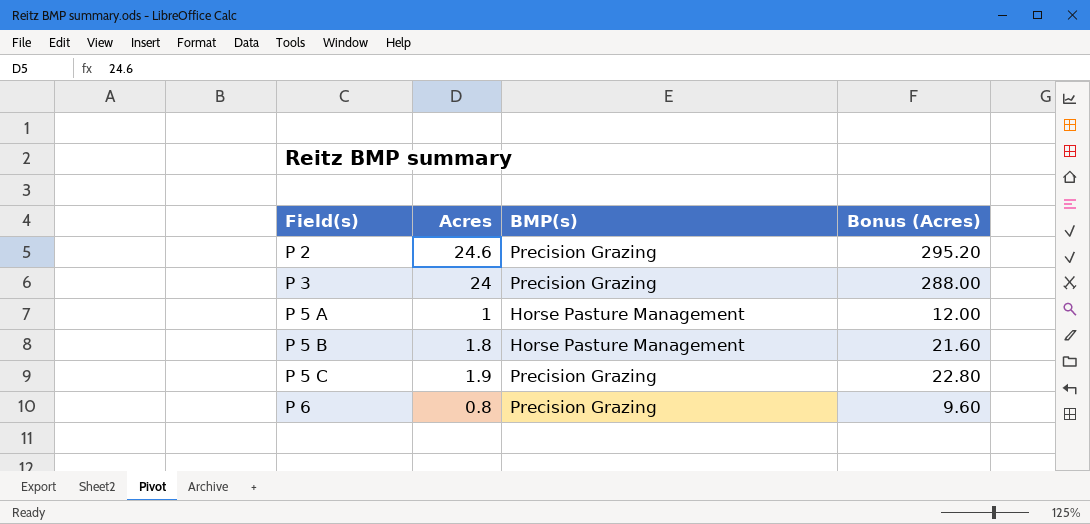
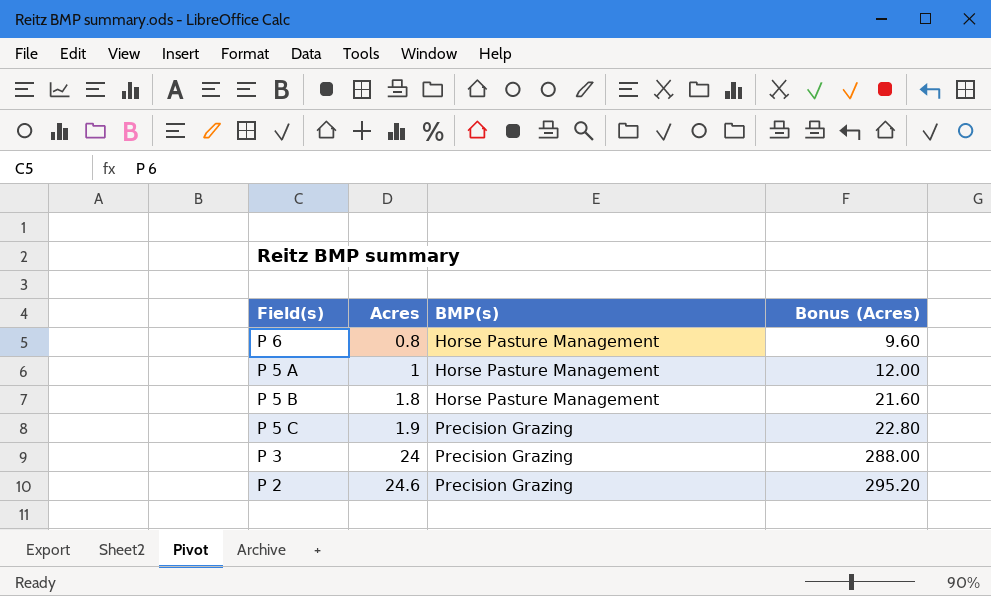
row order: Field(s) ascending -> Acres ascending
P 6 | BMP(s): Precision Grazing -> Horse Pasture Management

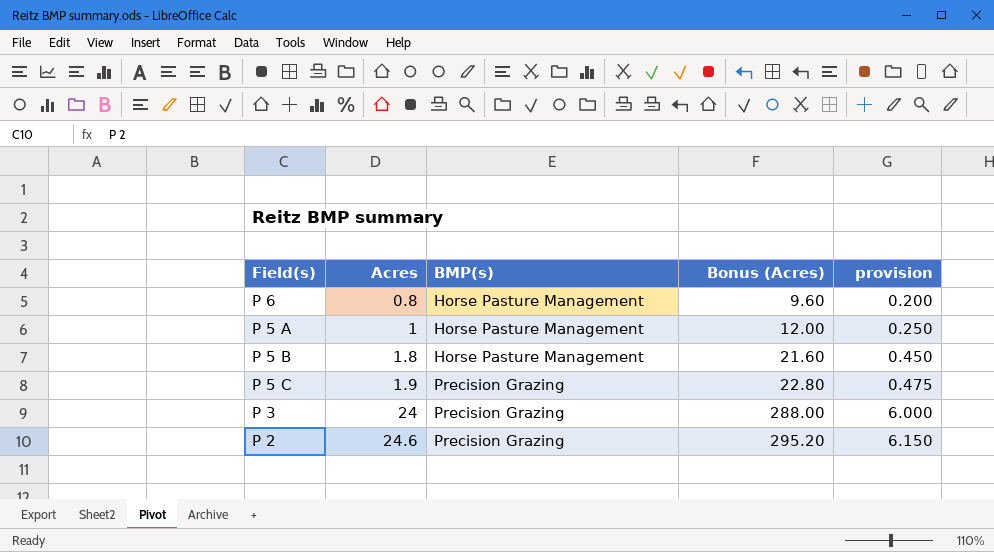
column provision | formula: none -> [Acres] * 0.25

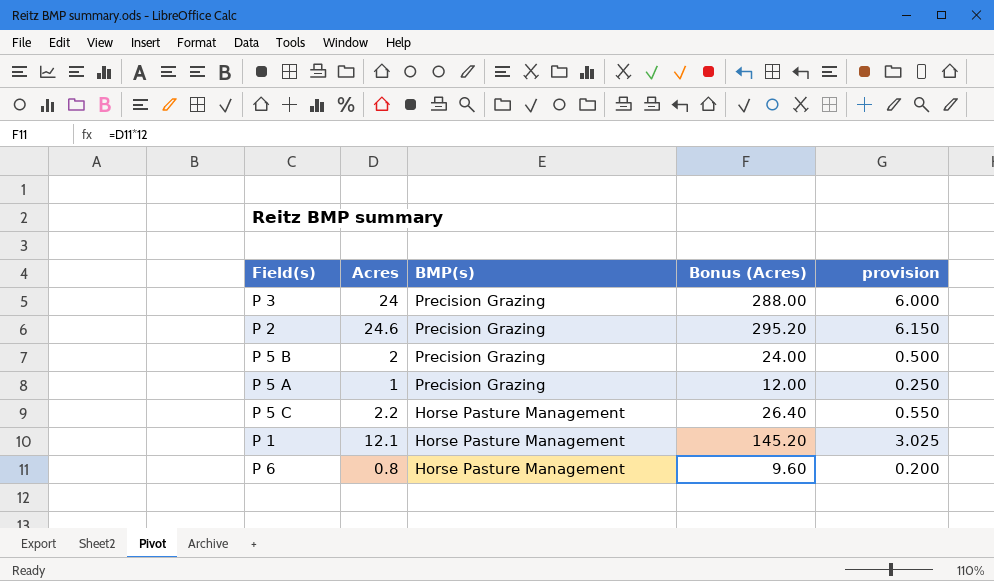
row order: Acres ascending -> BMP(s) descending
P 5 B | Acres: 1.8 -> 2
P 5 B | BMP(s): Horse Pasture Management -> Precision Grazing
P 5 B | Bonus (Acres): 21.60 -> 24.00
P 5 B | provision: 0.450 -> 0.500
P 5 A | BMP(s): Horse Pasture Management -> Precision Grazing
P 5 C | Acres: 1.9 -> 2.2
P 5 C | BMP(s): Precision Grazing -> Horse Pasture Management
P 5 C | Bonus (Acres): 22.80 -> 26.40
P 5 C | provision: 0.475 -> 0.550
row P 1: none -> 12.1 | Horse Pasture Management | 145.20 | 3.025

